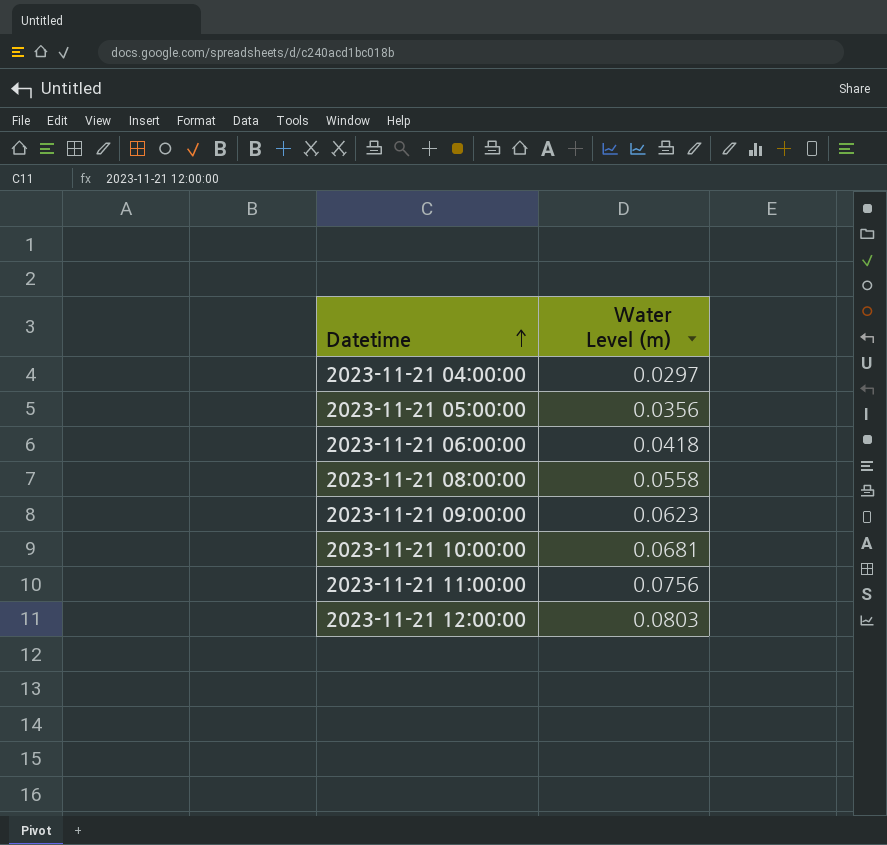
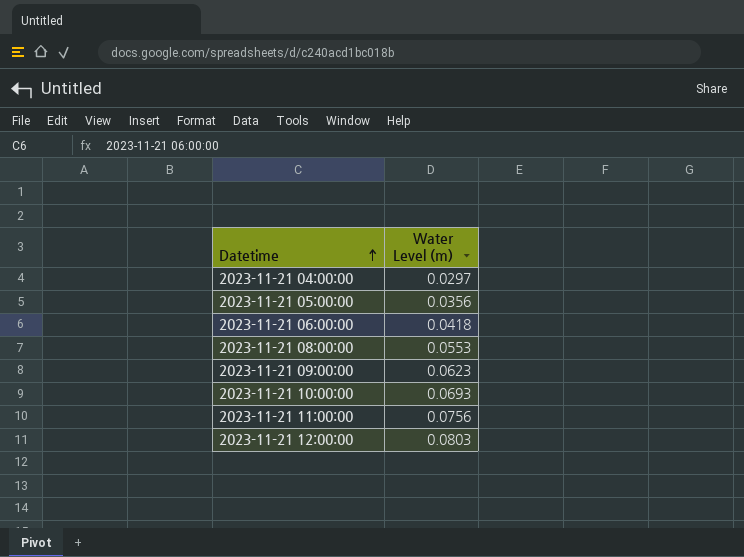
2023-11-21 08:00:00 | Water Level (m): 0.0558 -> 0.0553
2023-11-21 10:00:00 | Water Level (m): 0.0681 -> 0.0693

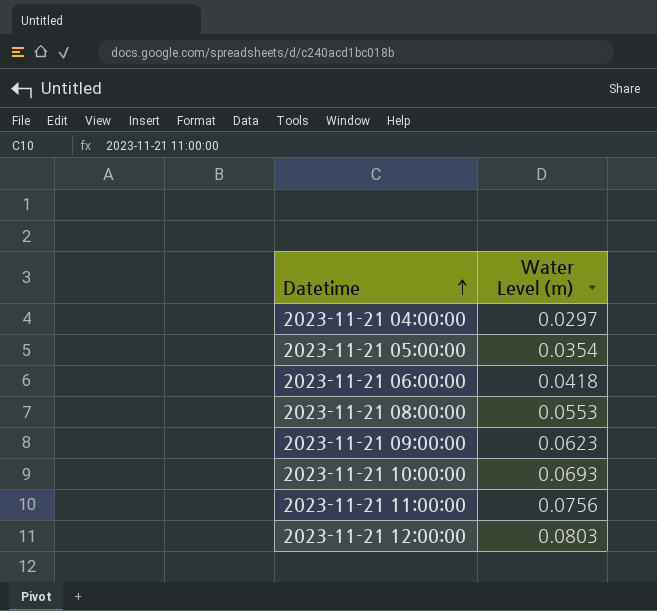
2023-11-21 05:00:00 | Water Level (m): 0.0356 -> 0.0354

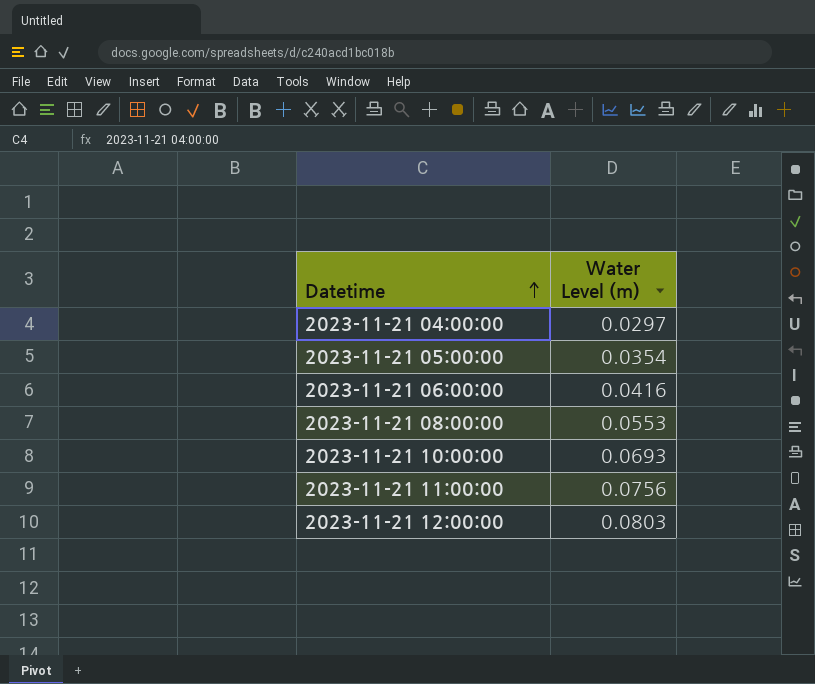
row 2023-11-21 09:00:00: 0.0623 -> none
2023-11-21 06:00:00 | Water Level (m): 0.0418 -> 0.0416

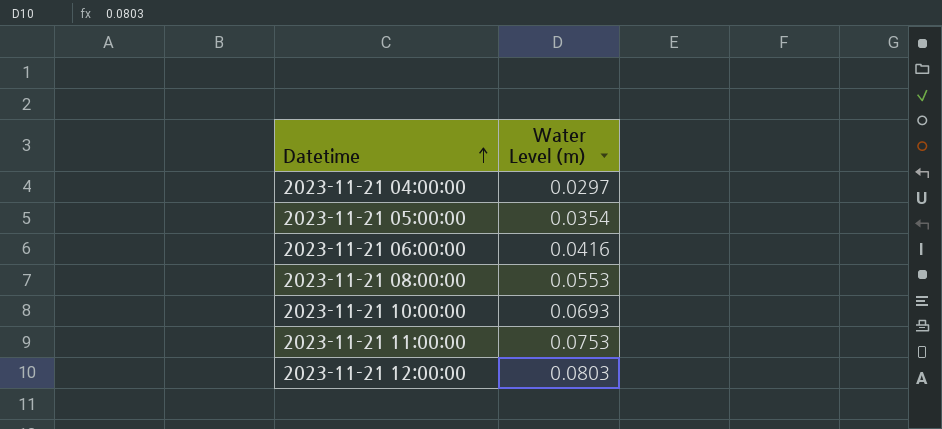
2023-11-21 11:00:00 | Water Level (m): 0.0756 -> 0.0753

